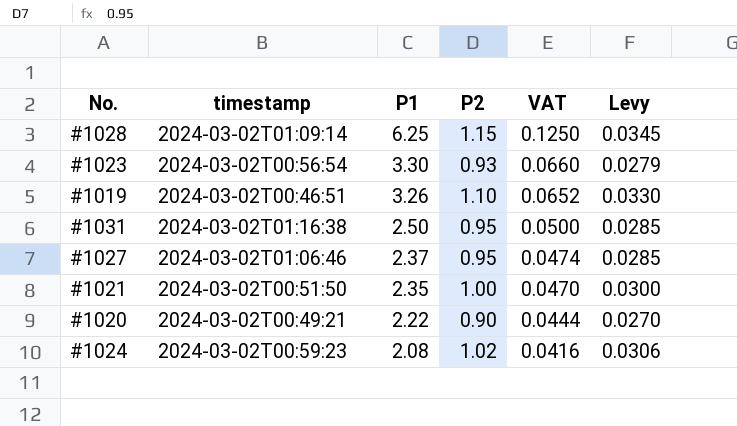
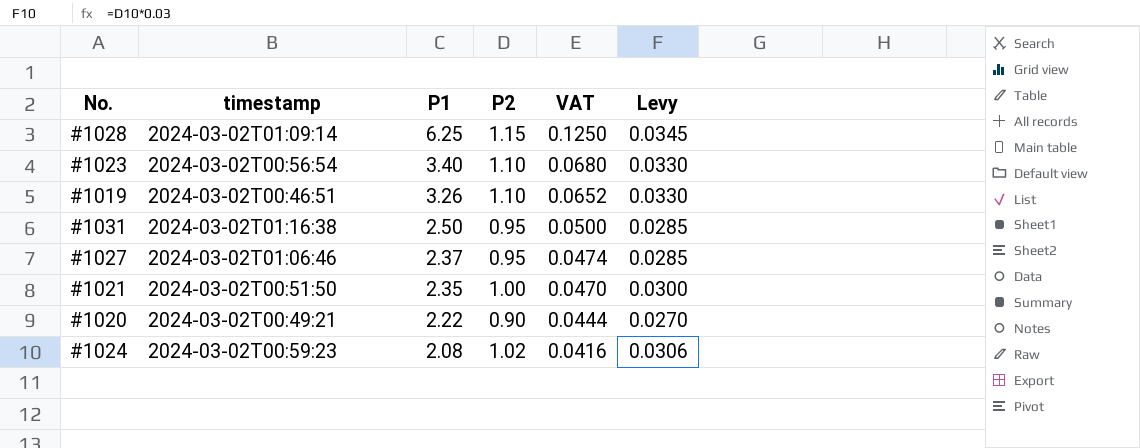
#1023 | P1: 3.30 -> 3.40
#1023 | P2: 0.93 -> 1.10
#1023 | VAT: 0.0660 -> 0.0680
#1023 | Levy: 0.0279 -> 0.0330

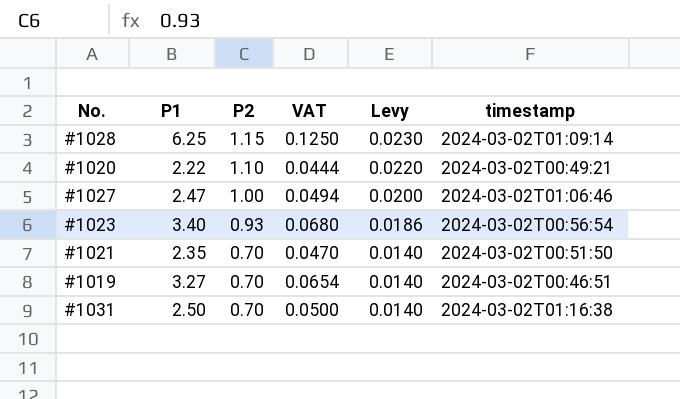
row order: P1 descending -> P2 descending
column Levy | formula: [P2] * 0.03 -> [P2] * 0.02
column timestamp | position: 2 -> 6
row #1024: 2024-03-02T00:59:23 | 2.08 | 1.02 | 0.0416 | 0.0306 -> none
#1020 | P2: 0.90 -> 1.10
#1027 | P1: 2.37 -> 2.47
#1027 | P2: 0.95 -> 1.00
#1027 | VAT: 0.0474 -> 0.0494
#1023 | P2: 1.10 -> 0.93
#1021 | P2: 1.00 -> 0.70
#1019 | P1: 3.26 -> 3.27
#1019 | P2: 1.10 -> 0.70
#1019 | VAT: 0.0652 -> 0.0654
#1031 | P2: 0.95 -> 0.70

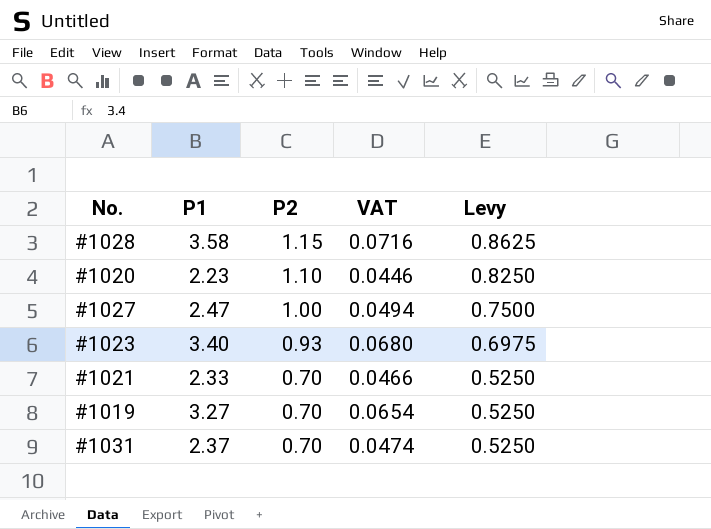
column timestamp | position: 6 -> none
column Levy | formula: [P2] * 0.02 -> [P2] * 0.75
#1028 | P1: 6.25 -> 3.58
#1028 | VAT: 0.1250 -> 0.0716
#1020 | P1: 2.22 -> 2.23
#1020 | VAT: 0.0444 -> 0.0446
#1021 | P1: 2.35 -> 2.33
#1021 | VAT: 0.0470 -> 0.0466
#1031 | P1: 2.50 -> 2.37
#1031 | VAT: 0.0500 -> 0.0474

